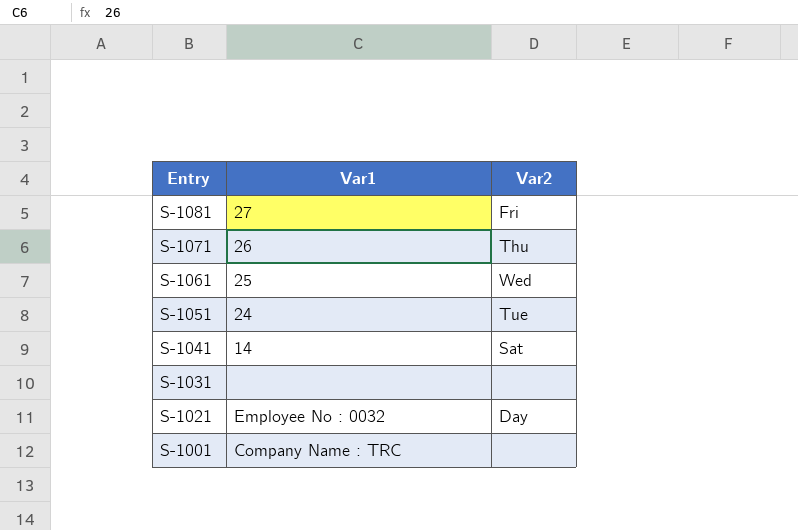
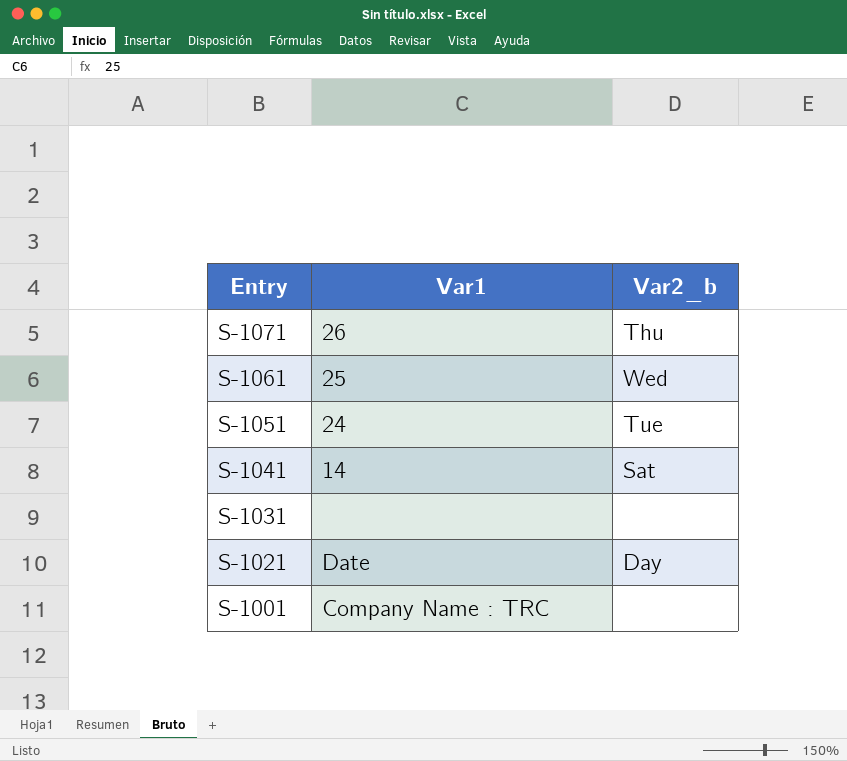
column name: Var2 -> Var2_b
row S-1081: 27 | Fri -> none
S-1021 | Var1: Employee No : 0032 -> Date

